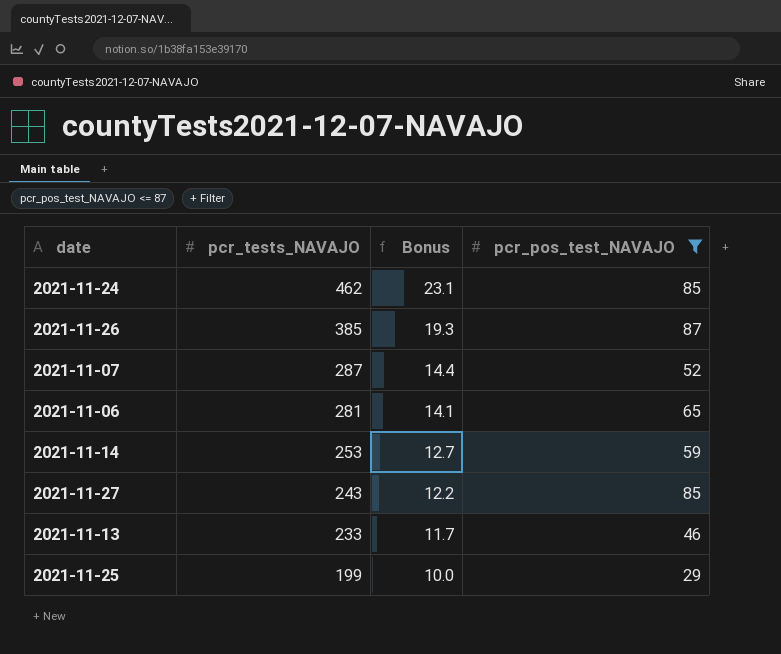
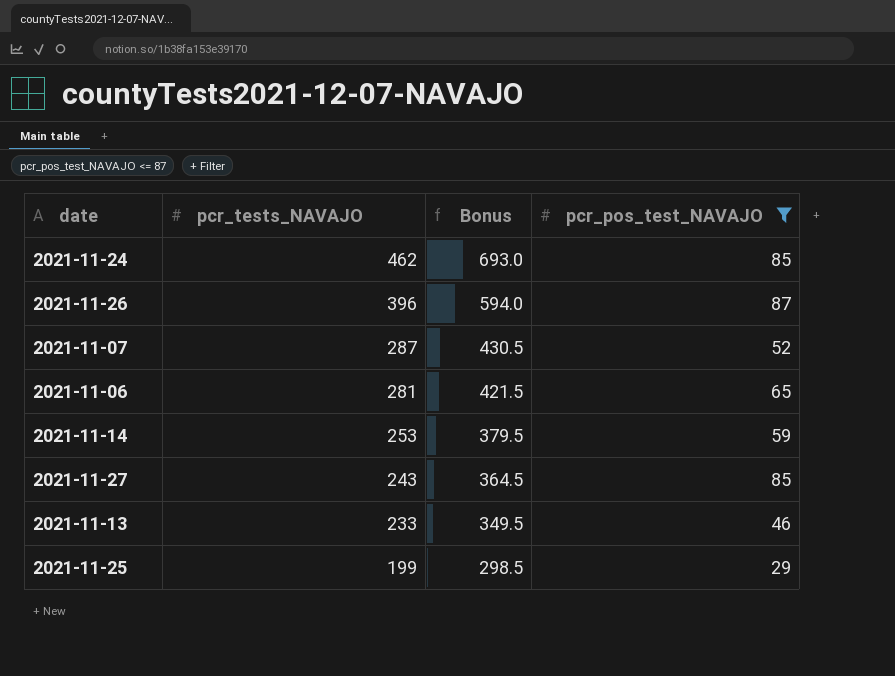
column Bonus | formula: [pcr_tests_NAVAJO] * 0.05 -> [pcr_tests_NAVAJO] * 1.5
2021-11-26 | pcr_tests_NAVAJO: 385 -> 396

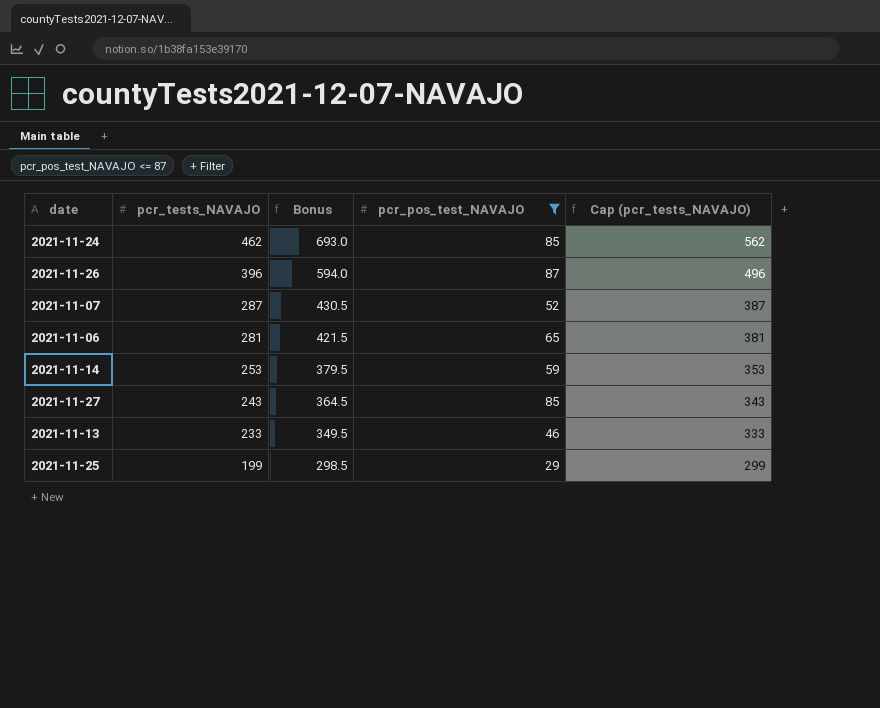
column Cap (pcr_tests_NAVAJO) | formula: none -> [pcr_tests_NAVAJO] + 100

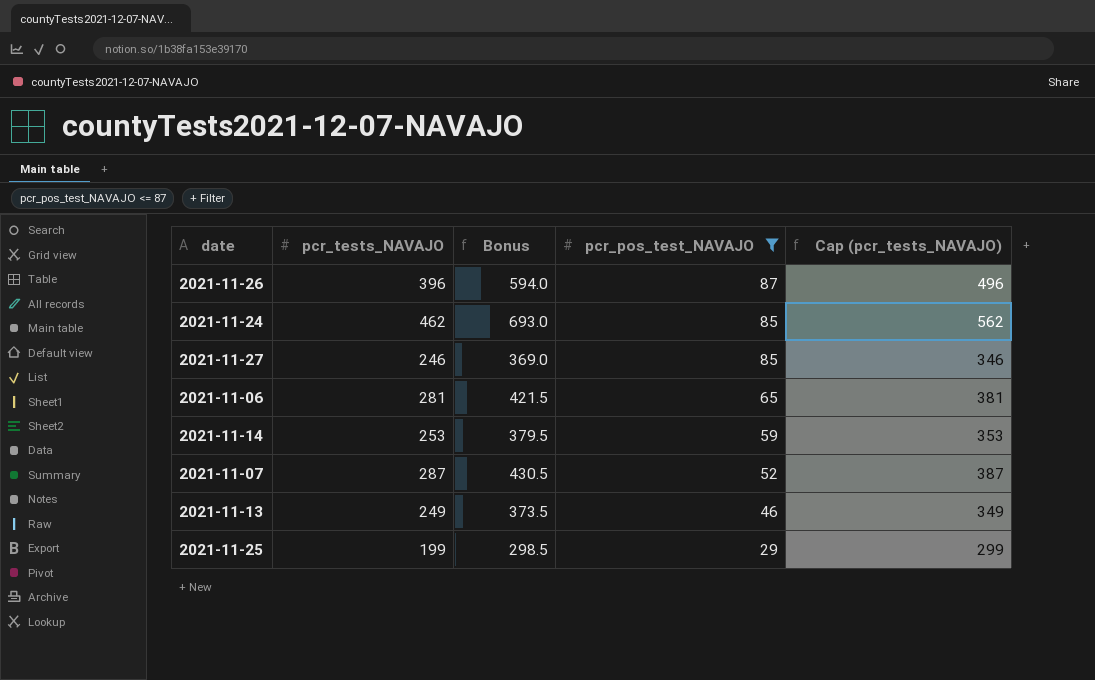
row order: pcr_tests_NAVAJO descending -> pcr_pos_test_NAVAJO descending
2021-11-27 | pcr_tests_NAVAJO: 243 -> 246
2021-11-27 | Bonus: 364.5 -> 369.0
2021-11-27 | Cap (pcr_tests_NAVAJO): 343 -> 346
2021-11-13 | pcr_tests_NAVAJO: 233 -> 249
2021-11-13 | Bonus: 349.5 -> 373.5
2021-11-13 | Cap (pcr_tests_NAVAJO): 333 -> 349

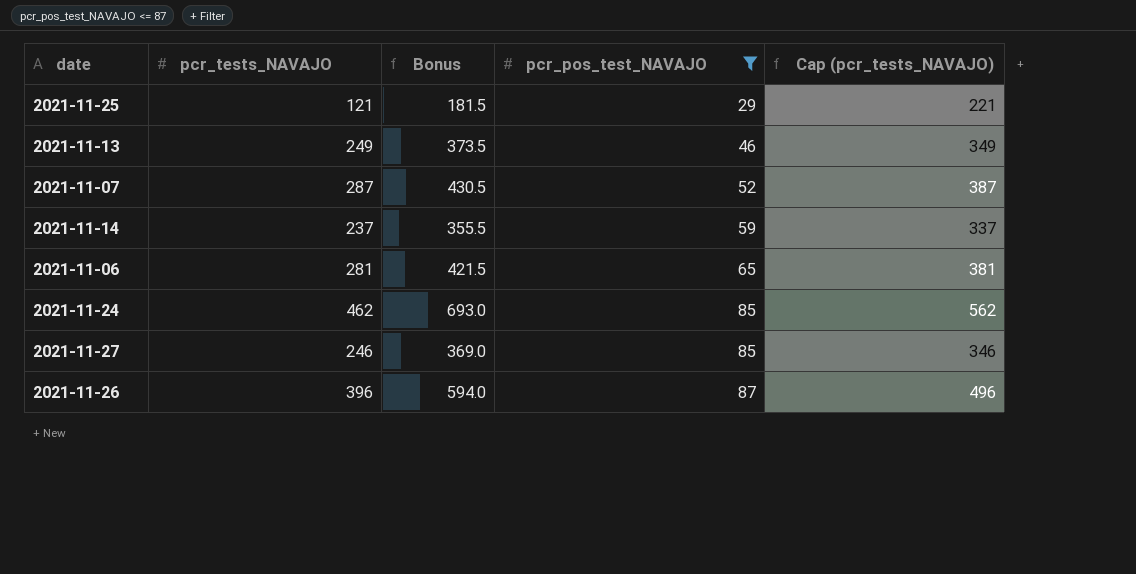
row order: pcr_pos_test_NAVAJO descending -> pcr_pos_test_NAVAJO ascending
2021-11-25 | pcr_tests_NAVAJO: 199 -> 121
2021-11-25 | Bonus: 298.5 -> 181.5
2021-11-25 | Cap (pcr_tests_NAVAJO): 299 -> 221
2021-11-14 | pcr_tests_NAVAJO: 253 -> 237
2021-11-14 | Bonus: 379.5 -> 355.5
2021-11-14 | Cap (pcr_tests_NAVAJO): 353 -> 337

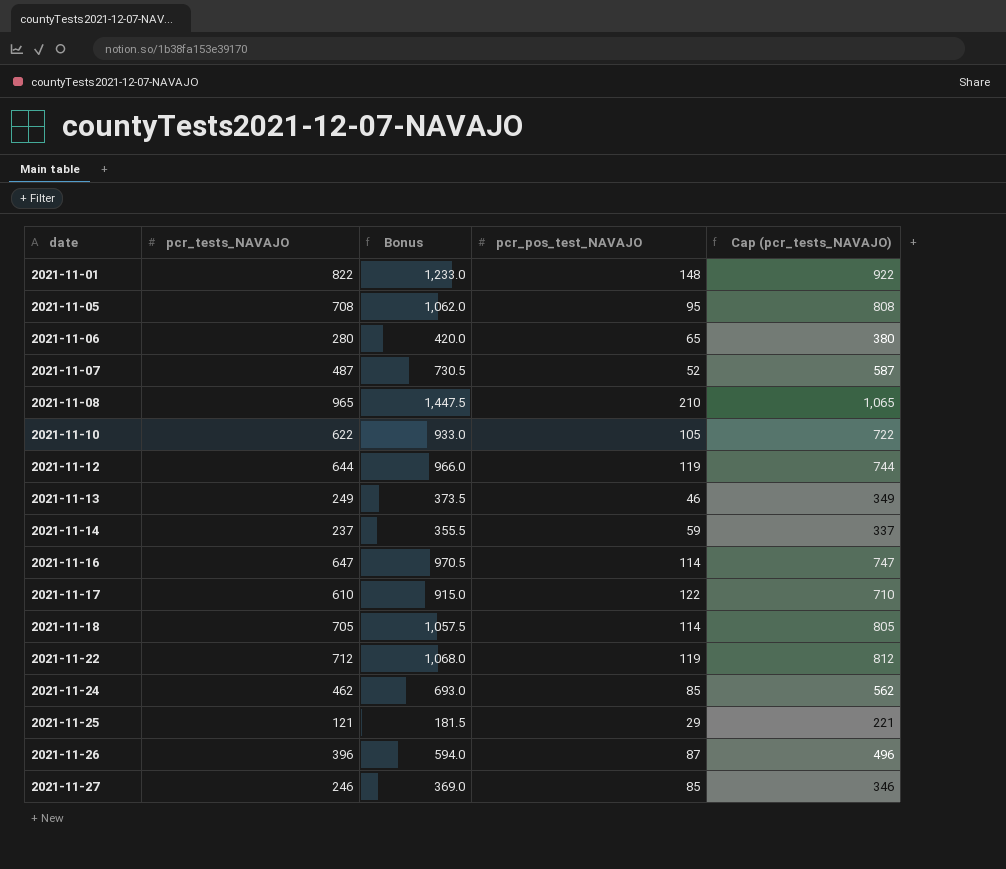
filter: pcr_pos_test_NAVAJO <= 87 -> none
row order: pcr_pos_test_NAVAJO ascending -> date ascending
2021-11-06 | pcr_tests_NAVAJO: 281 -> 280
2021-11-06 | Bonus: 421.5 -> 420.0
2021-11-06 | Cap (pcr_tests_NAVAJO): 381 -> 380
2021-11-07 | pcr_tests_NAVAJO: 287 -> 487
2021-11-07 | Bonus: 430.5 -> 730.5
2021-11-07 | Cap (pcr_tests_NAVAJO): 387 -> 587

